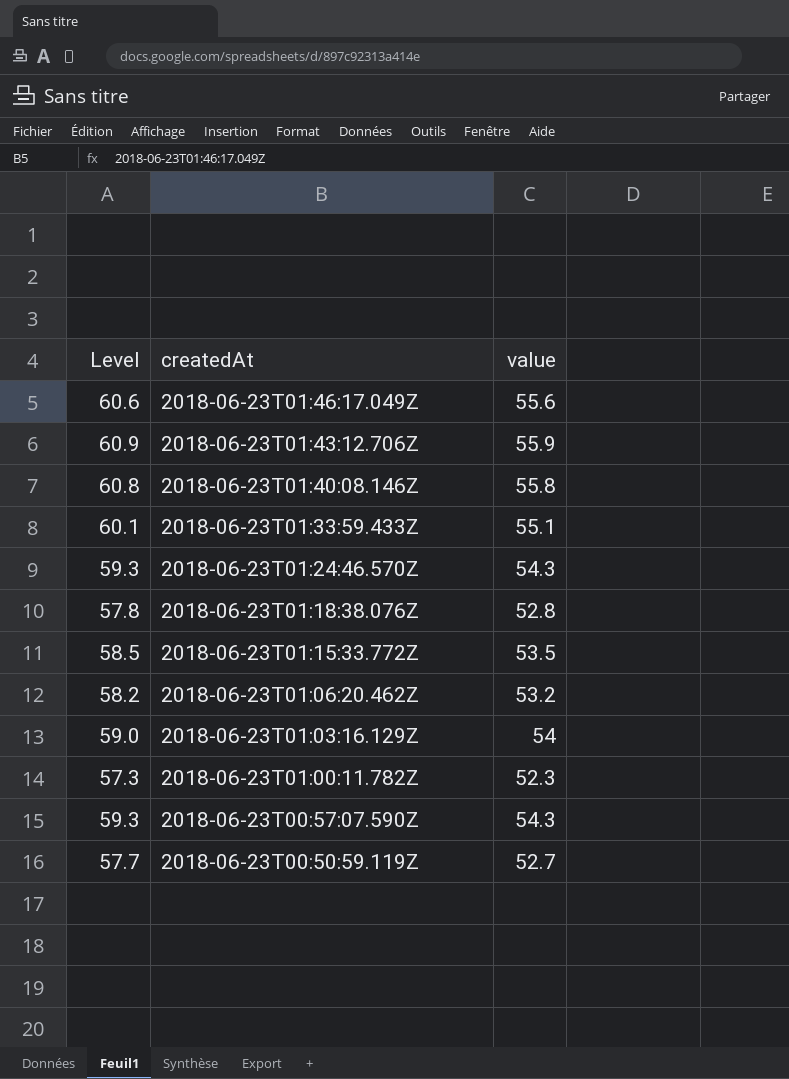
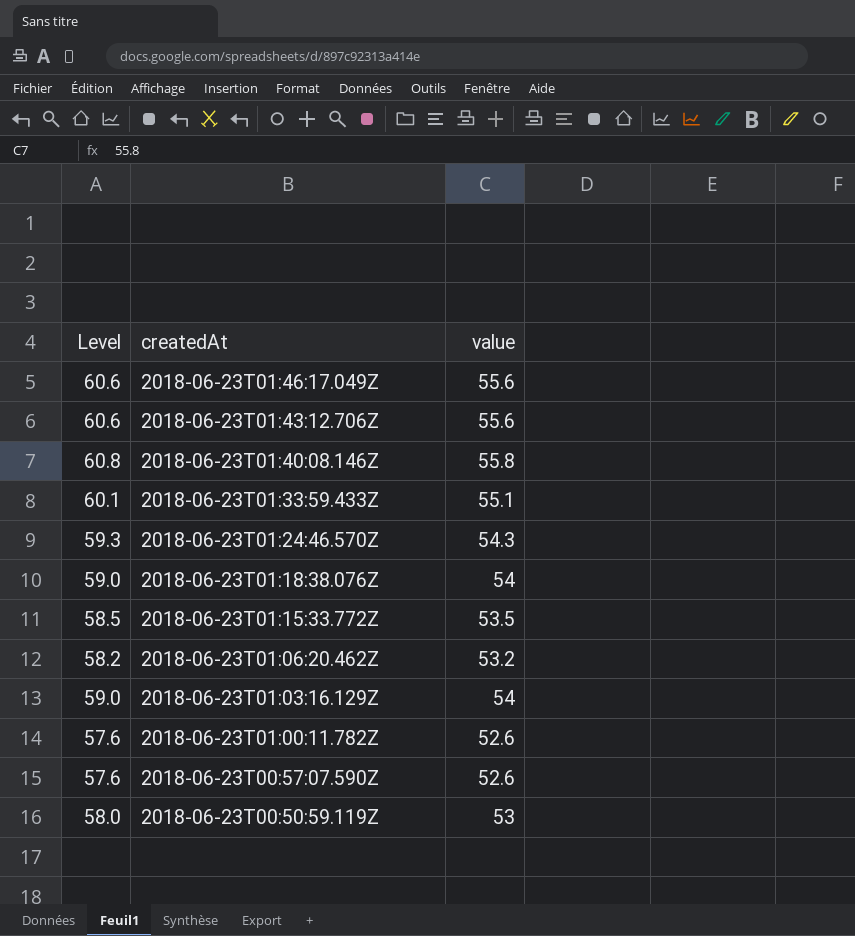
2018-06-23T01:43:12.706Z | Level: 60.9 -> 60.6
2018-06-23T01:43:12.706Z | value: 55.9 -> 55.6
2018-06-23T01:18:38.076Z | Level: 57.8 -> 59.0
2018-06-23T01:18:38.076Z | value: 52.8 -> 54
2018-06-23T01:00:11.782Z | Level: 57.3 -> 57.6
2018-06-23T01:00:11.782Z | value: 52.3 -> 52.6
2018-06-23T00:57:07.590Z | Level: 59.3 -> 57.6
2018-06-23T00:57:07.590Z | value: 54.3 -> 52.6
2018-06-23T00:50:59.119Z | Level: 57.7 -> 58.0
2018-06-23T00:50:59.119Z | value: 52.7 -> 53

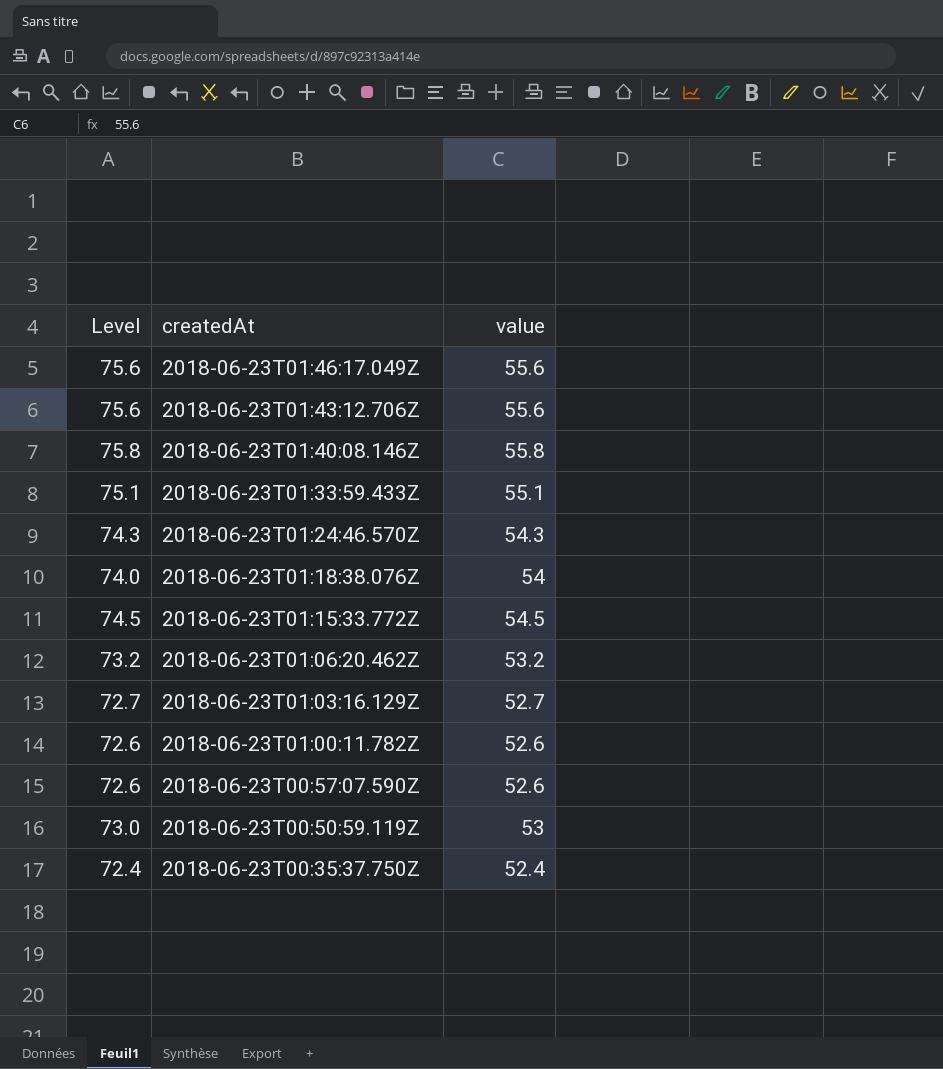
column Level | formula: [value] + 5 -> [value] + 20
2018-06-23T01:15:33.772Z | value: 53.5 -> 54.5
2018-06-23T01:03:16.129Z | value: 54 -> 52.7
row 2018-06-23T00:35:37.750Z: none -> 72.4 | 52.4

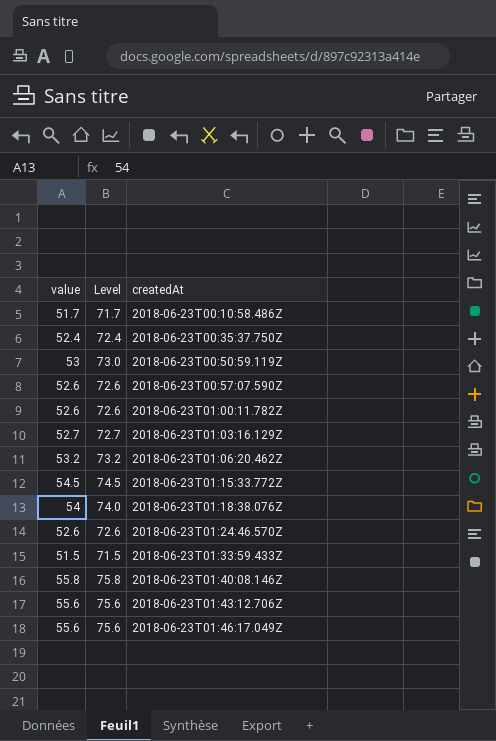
row order: createdAt descending -> createdAt ascending
column value | position: 3 -> 1
row 2018-06-23T00:10:58.486Z: none -> 51.7 | 71.7
2018-06-23T01:24:46.570Z | value: 54.3 -> 52.6
2018-06-23T01:24:46.570Z | Level: 74.3 -> 72.6
2018-06-23T01:33:59.433Z | value: 55.1 -> 51.5
2018-06-23T01:33:59.433Z | Level: 75.1 -> 71.5

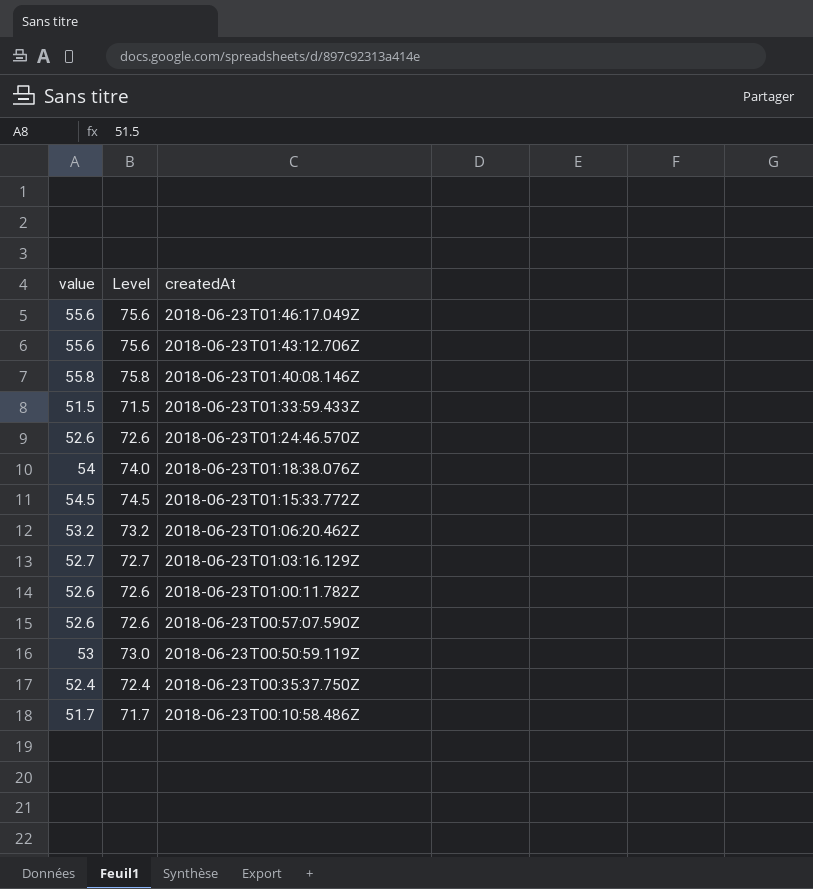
row order: createdAt ascending -> createdAt descending

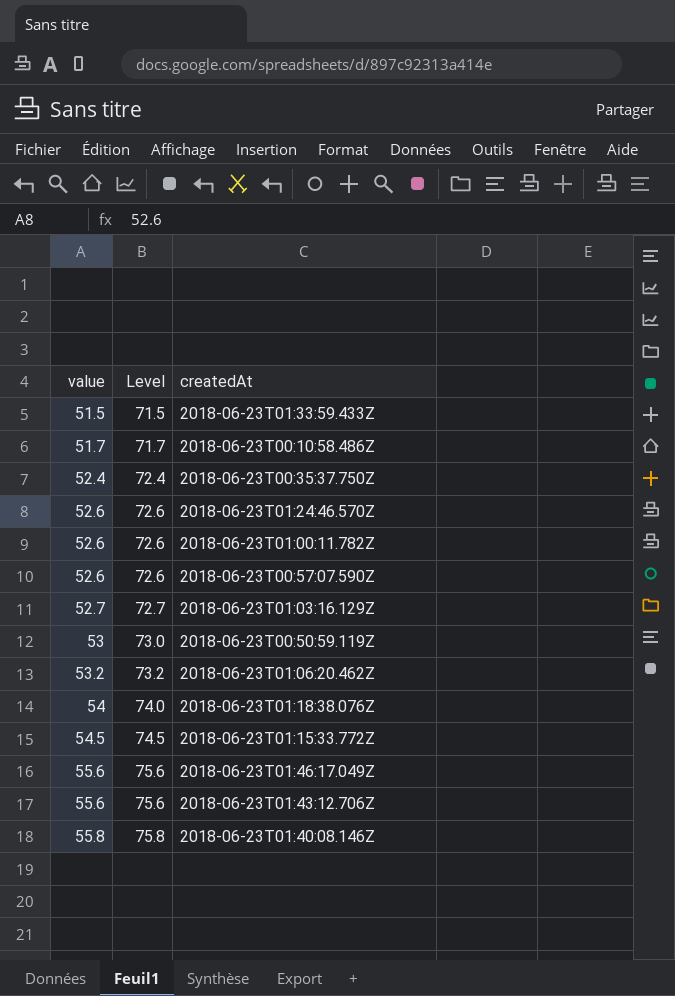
row order: createdAt descending -> value ascending

